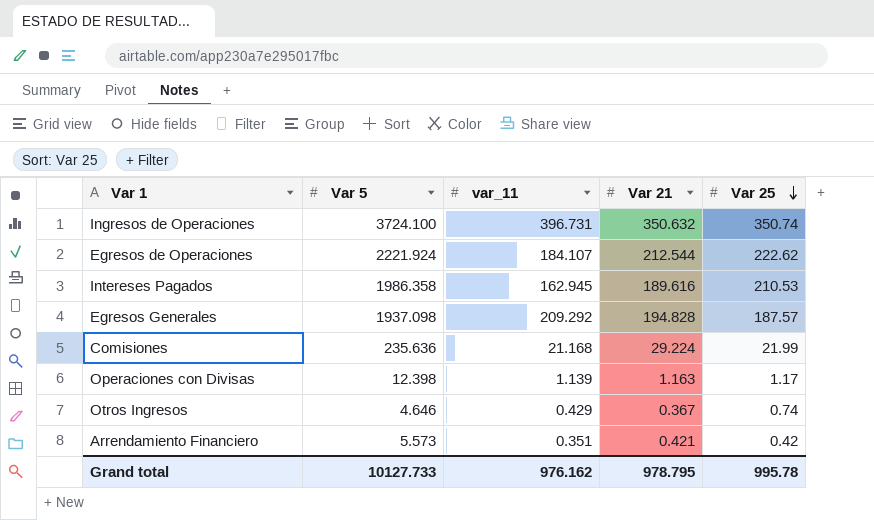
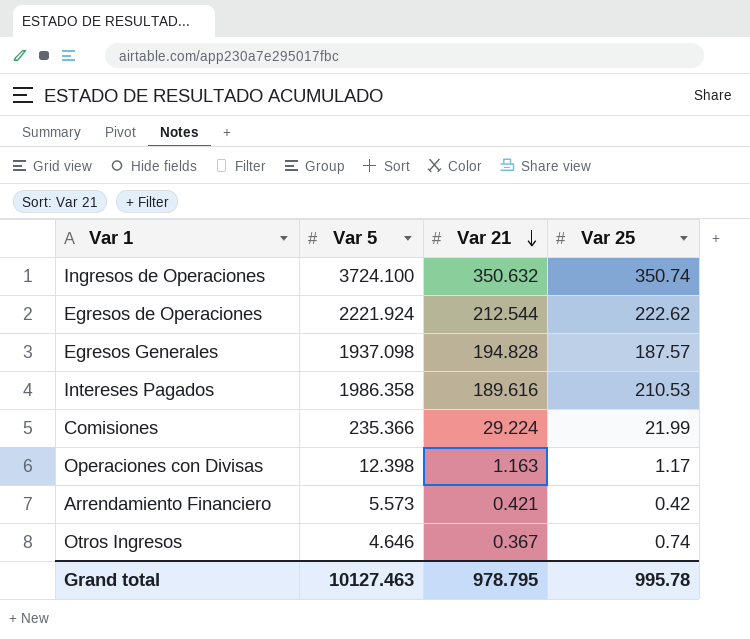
row order: Var 25 descending -> Var 21 descending
column var_11 | position: 3 -> none
Comisiones | Var 5: 235.636 -> 235.366
Grand total | Var 5: 10127.733 -> 10127.463

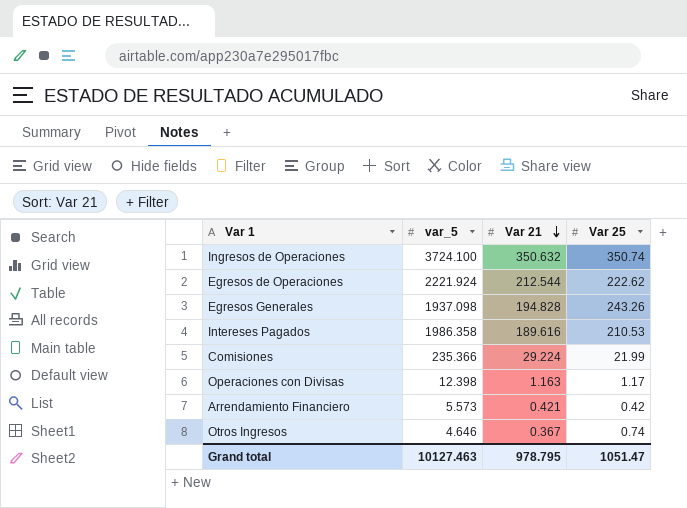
column name: Var 5 -> var_5
Egresos Generales | Var 25: 187.57 -> 243.26
Grand total | Var 25: 995.78 -> 1051.47

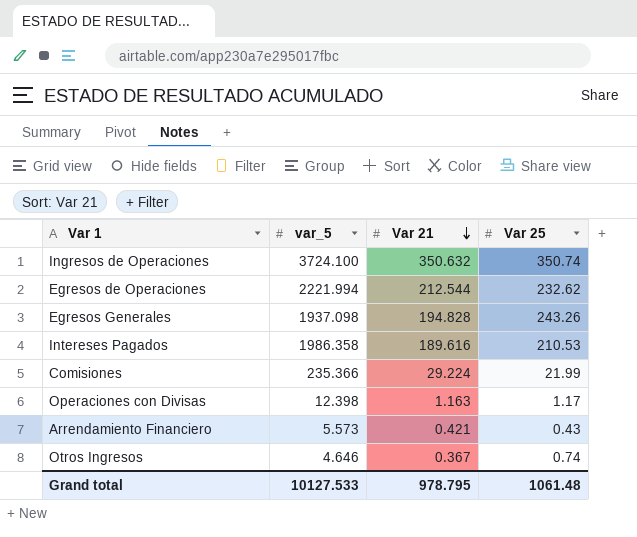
Egresos de Operaciones | var_5: 2221.924 -> 2221.994
Egresos de Operaciones | Var 25: 222.62 -> 232.62
Arrendamiento Financiero | Var 25: 0.42 -> 0.43
Grand total | var_5: 10127.463 -> 10127.533
Grand total | Var 25: 1051.47 -> 1061.48

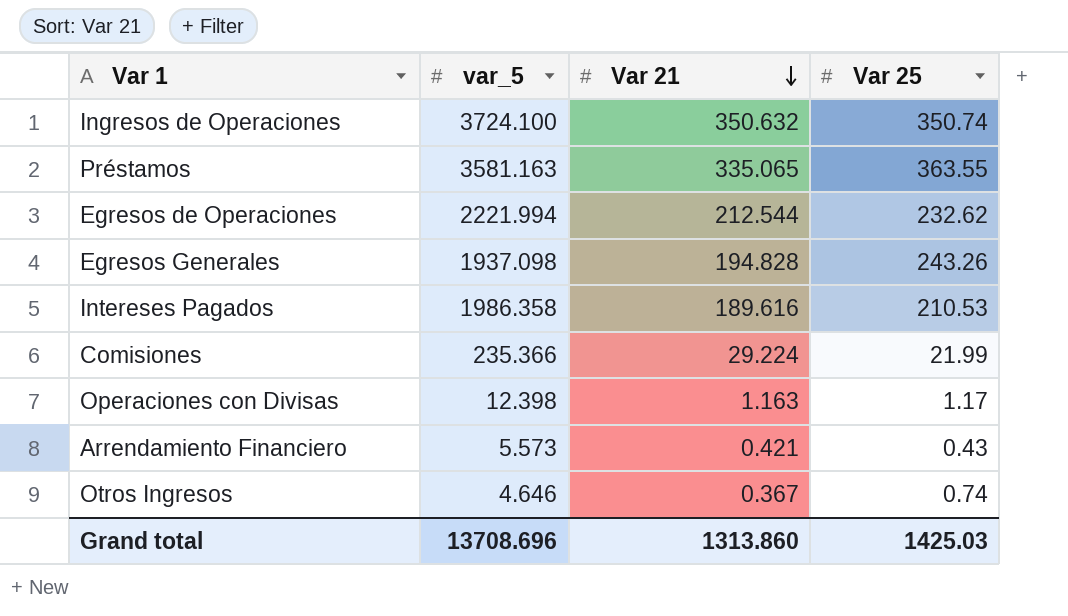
row Préstamos: none -> 3581.163 | 335.065 | 363.55
Grand total | var_5: 10127.533 -> 13708.696
Grand total | Var 21: 978.795 -> 1313.860
Grand total | Var 25: 1061.48 -> 1425.03

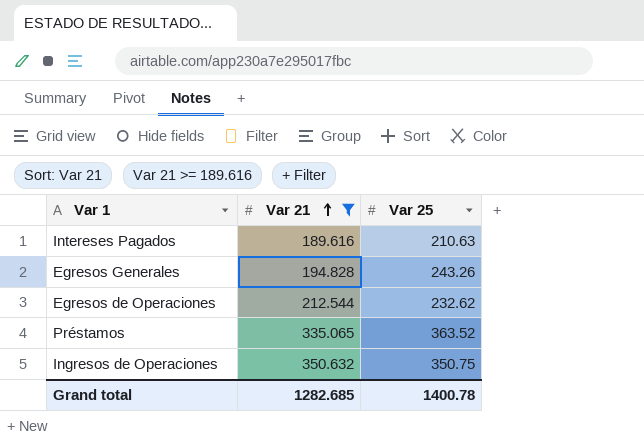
filter: none -> Var 21 >= 189.616
row order: Var 21 descending -> Var 21 ascending
column var_5 | position: 2 -> none
Intereses Pagados | Var 25: 210.53 -> 210.63
Préstamos | Var 25: 363.55 -> 363.52
Ingresos de Operaciones | Var 25: 350.74 -> 350.75
Grand total | Var 21: 1313.860 -> 1282.685
Grand total | Var 25: 1425.03 -> 1400.78

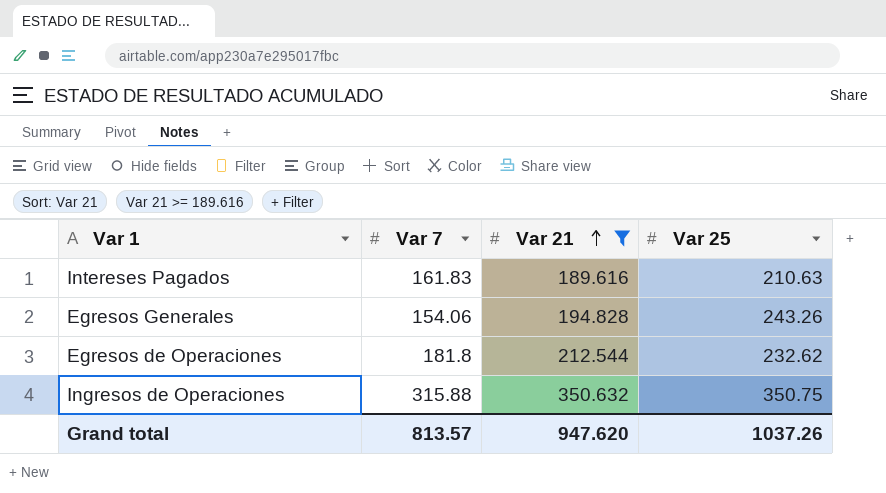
column Var 7 | position: none -> 2
row Préstamos: 335.065 | 363.52 -> none
Grand total | Var 21: 1282.685 -> 947.620
Grand total | Var 25: 1400.78 -> 1037.26

